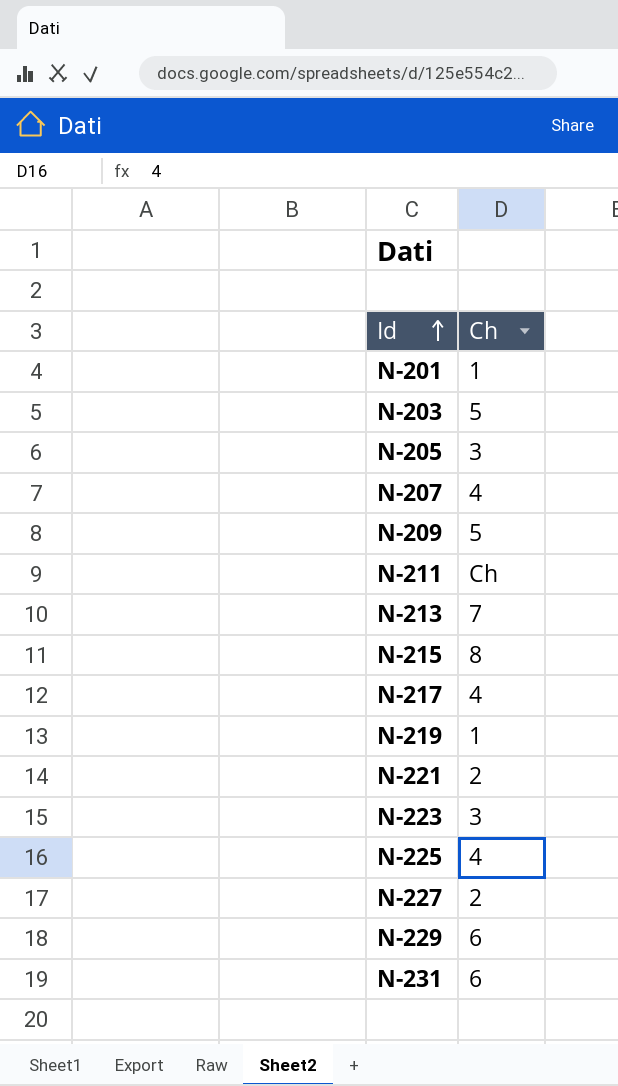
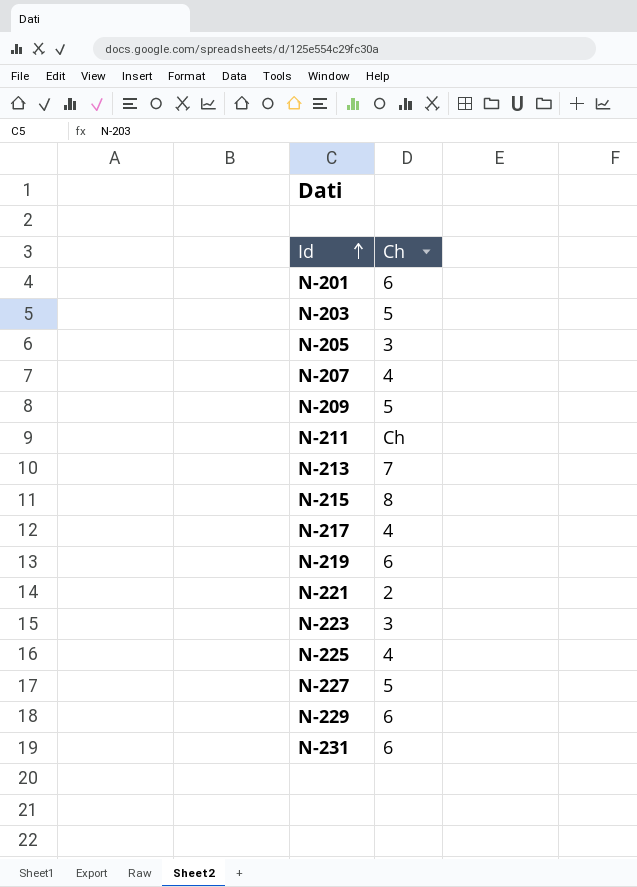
N-201 | Ch: 1 -> 6
N-219 | Ch: 1 -> 6
N-227 | Ch: 2 -> 5

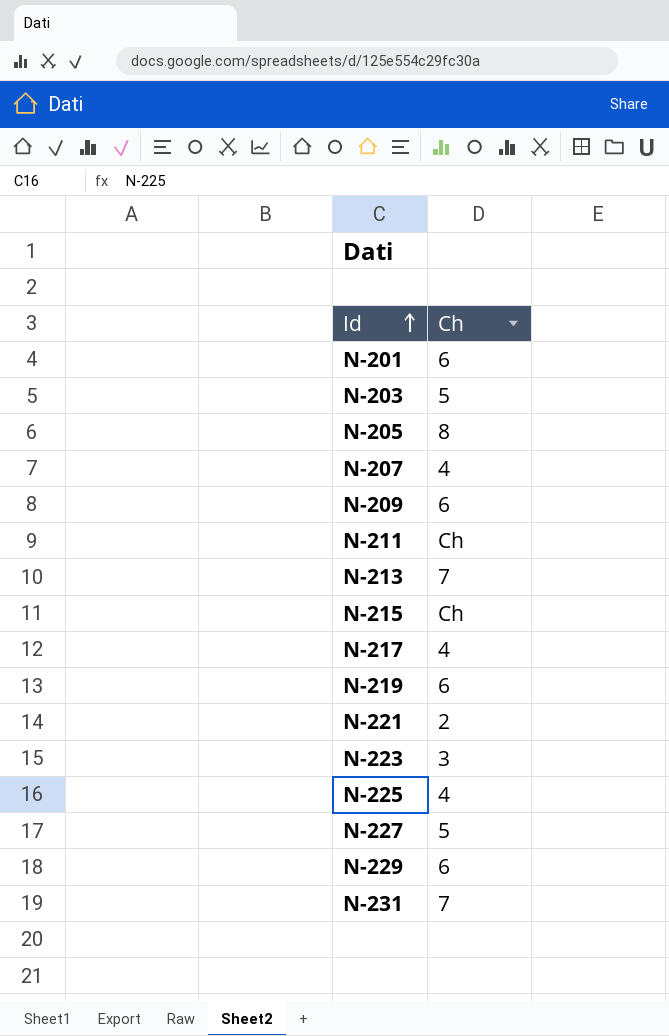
N-205 | Ch: 3 -> 8
N-209 | Ch: 5 -> 6
N-215 | Ch: 8 -> Ch
N-231 | Ch: 6 -> 7

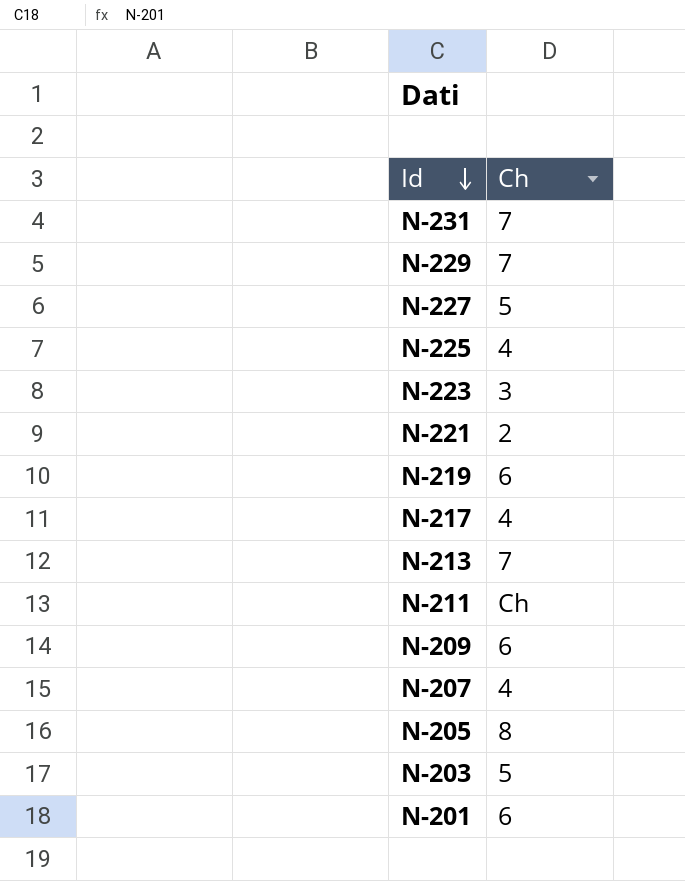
row order: Id ascending -> Id descending
row N-215: Ch -> none
N-229 | Ch: 6 -> 7

